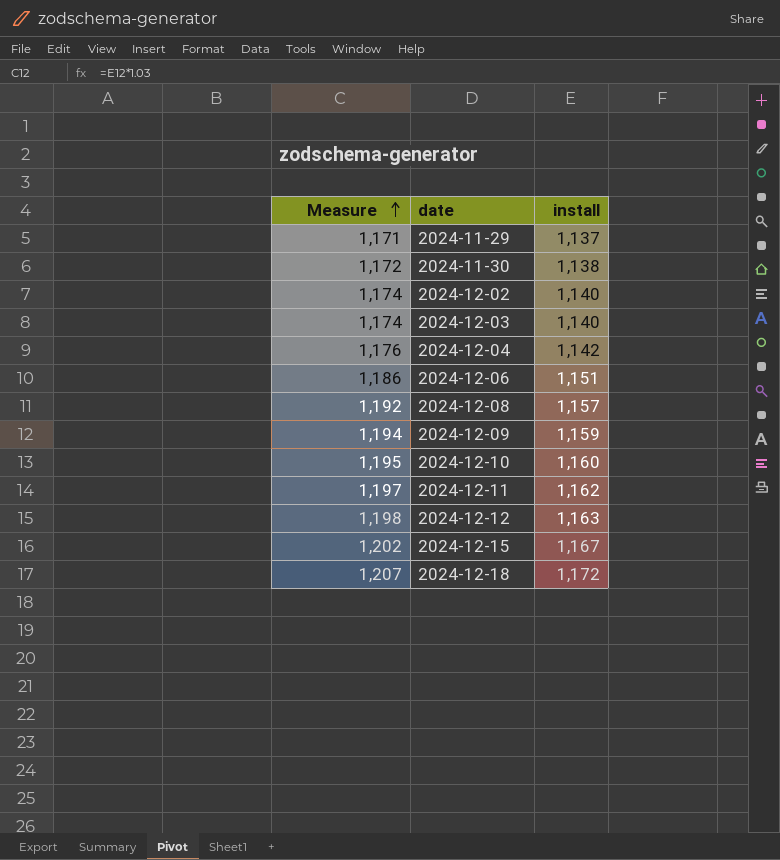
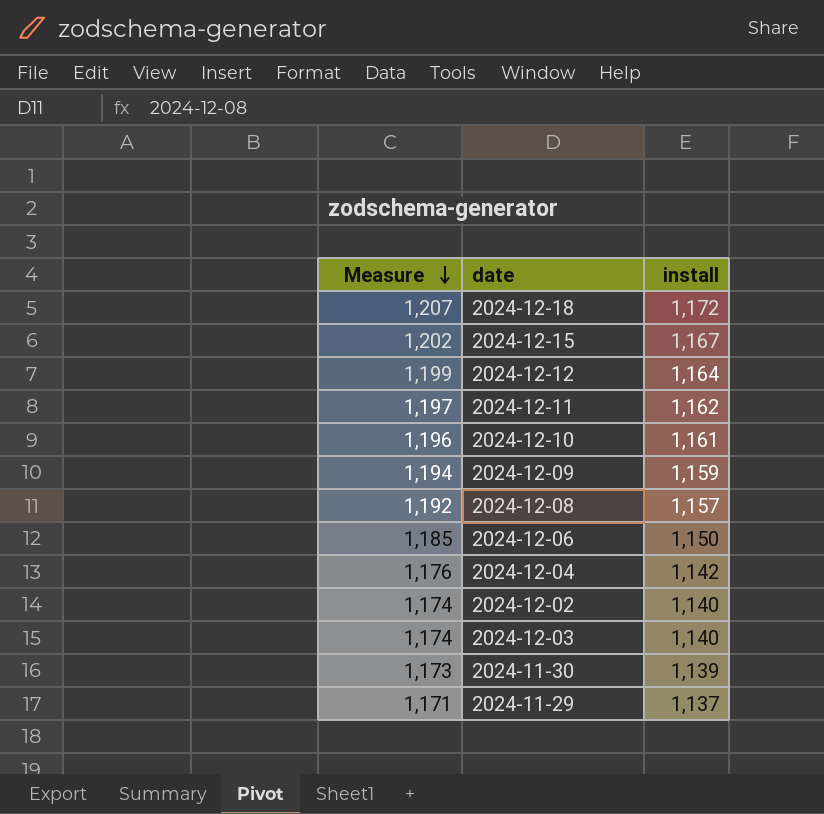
row order: Measure ascending -> Measure descending
2024-12-12 | Measure: 1,198 -> 1,199
2024-12-12 | install: 1,163 -> 1,164
2024-12-10 | Measure: 1,195 -> 1,196
2024-12-10 | install: 1,160 -> 1,161
2024-12-06 | Measure: 1,186 -> 1,185
2024-12-06 | install: 1,151 -> 1,150
2024-11-30 | Measure: 1,172 -> 1,173
2024-11-30 | install: 1,138 -> 1,139

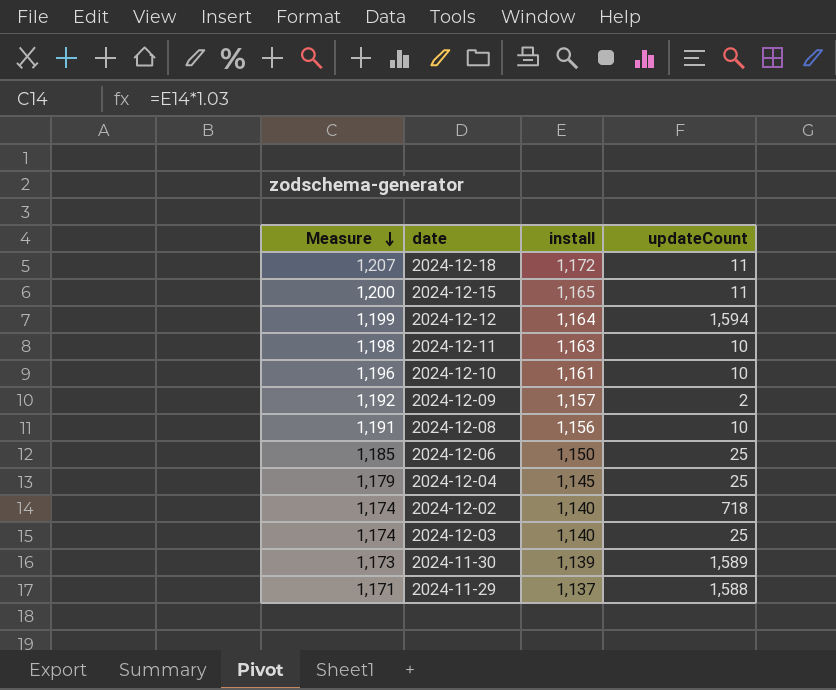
column updateCount | position: none -> 4
2024-12-15 | Measure: 1,202 -> 1,200
2024-12-15 | install: 1,167 -> 1,165
2024-12-11 | Measure: 1,197 -> 1,198
2024-12-11 | install: 1,162 -> 1,163
2024-12-09 | Measure: 1,194 -> 1,192
2024-12-09 | install: 1,159 -> 1,157
2024-12-08 | Measure: 1,192 -> 1,191
2024-12-08 | install: 1,157 -> 1,156
2024-12-04 | Measure: 1,176 -> 1,179
2024-12-04 | install: 1,142 -> 1,145

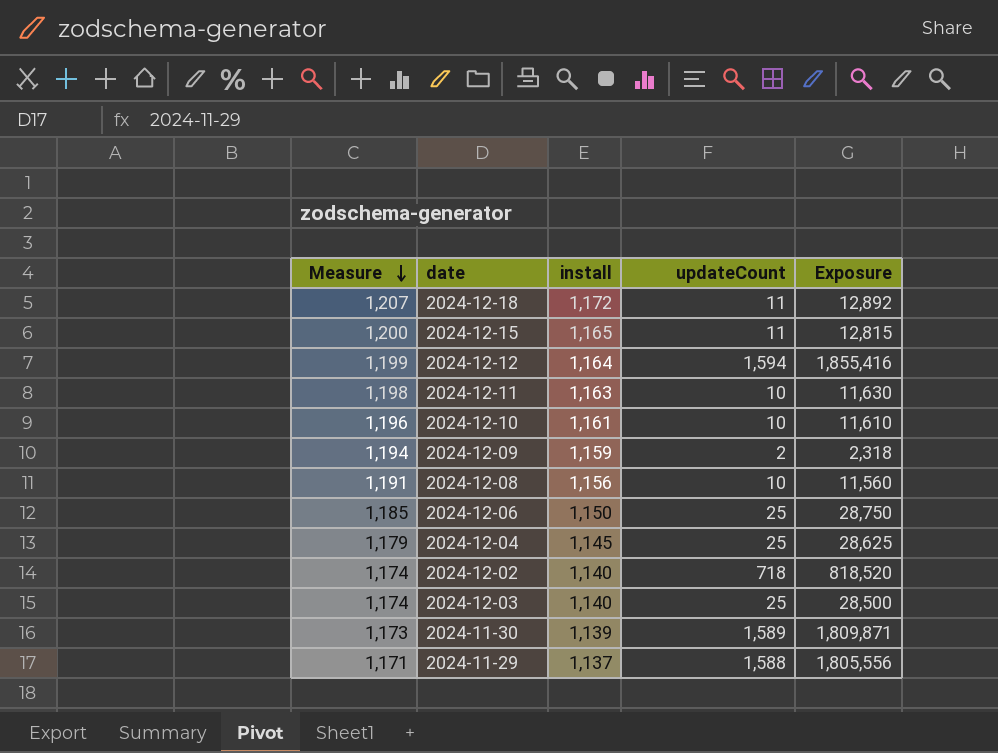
column Exposure | formula: none -> [install] * [updateCount]
2024-12-09 | Measure: 1,192 -> 1,194
2024-12-09 | install: 1,157 -> 1,159

